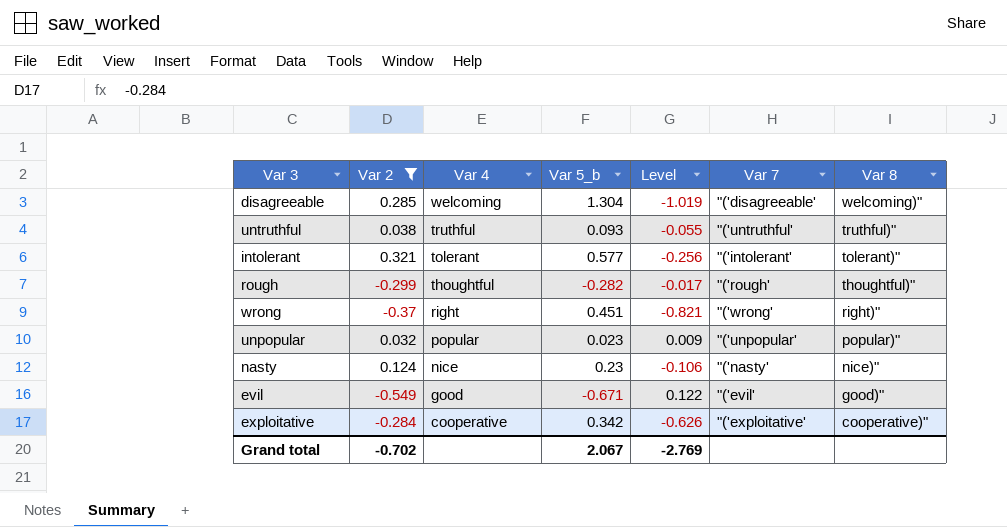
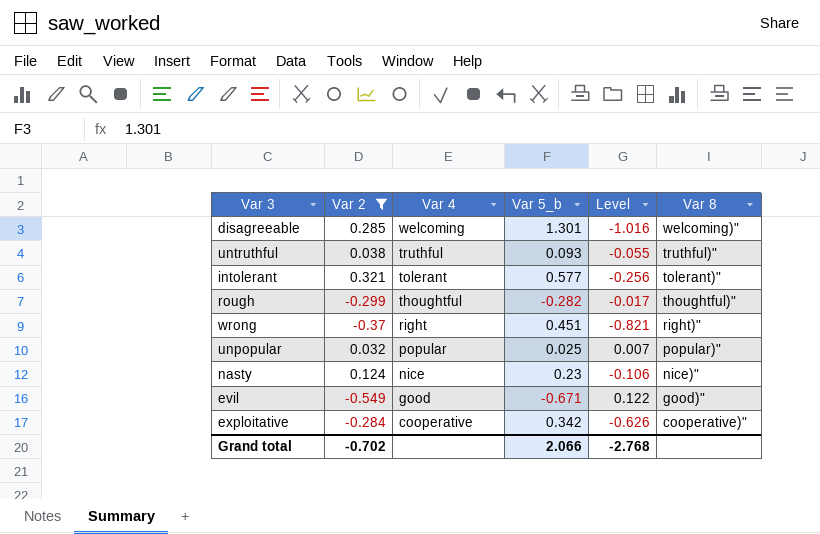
column Var 7 | position: 6 -> none
disagreeable | Var 5_b: 1.304 -> 1.301
disagreeable | Level: -1.019 -> -1.016
unpopular | Var 5_b: 0.023 -> 0.025
unpopular | Level: 0.009 -> 0.007
Grand total | Var 5_b: 2.067 -> 2.066
Grand total | Level: -2.769 -> -2.768

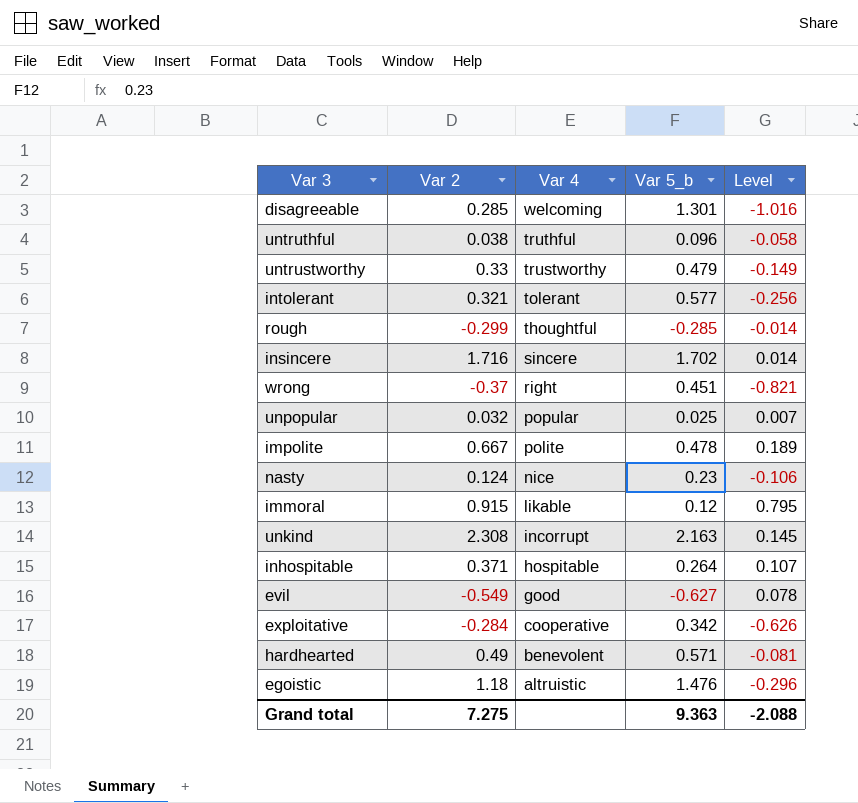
filter: Var 2 <= 0.321 -> none
column Var 8 | position: 6 -> none
untruthful | Var 5_b: 0.093 -> 0.096
untruthful | Level: -0.055 -> -0.058
rough | Var 5_b: -0.282 -> -0.285
rough | Level: -0.017 -> -0.014
evil | Var 5_b: -0.671 -> -0.627
evil | Level: 0.122 -> 0.078
Grand total | Var 2: -0.702 -> 7.275
Grand total | Var 5_b: 2.066 -> 9.363
Grand total | Level: -2.768 -> -2.088

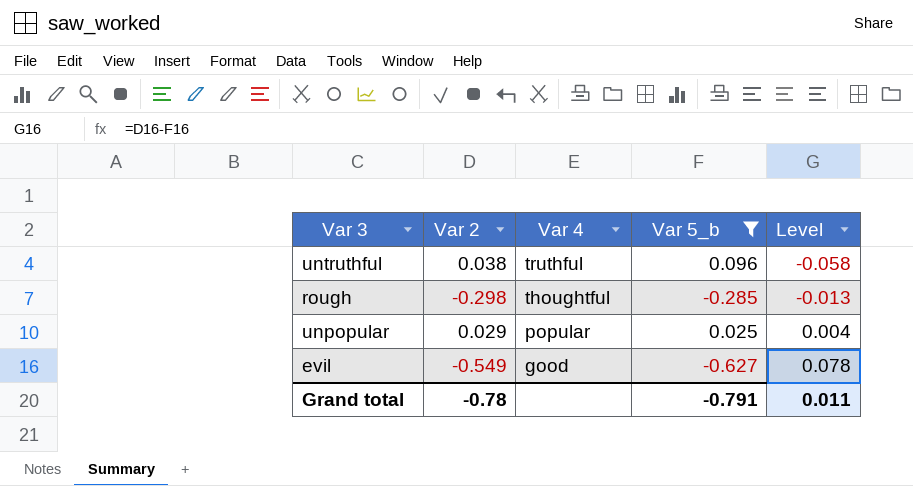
filter: none -> Var 5_b <= 0.096
rough | Var 2: -0.299 -> -0.298
rough | Level: -0.014 -> -0.013
unpopular | Var 2: 0.032 -> 0.029
unpopular | Level: 0.007 -> 0.004
Grand total | Var 2: 7.275 -> -0.78
Grand total | Var 5_b: 9.363 -> -0.791
Grand total | Level: -2.088 -> 0.011

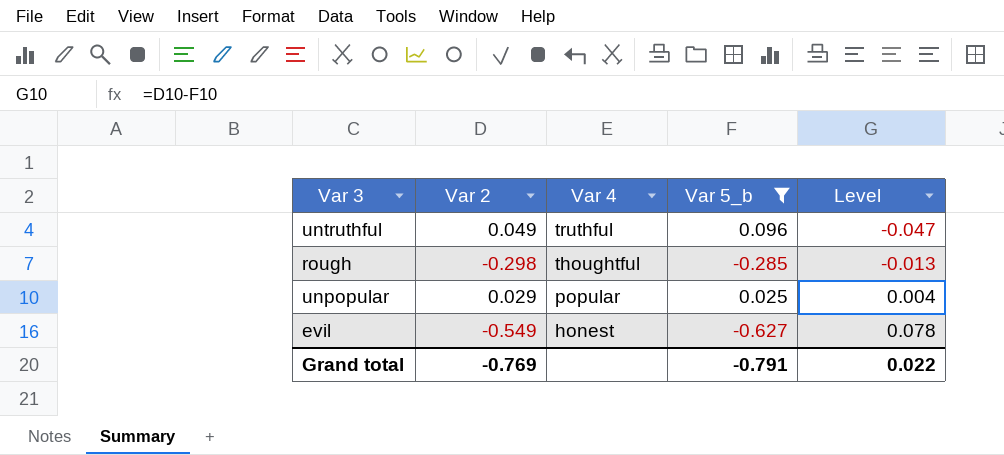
untruthful | Var 2: 0.038 -> 0.049
untruthful | Level: -0.058 -> -0.047
evil | Var 4: good -> honest
Grand total | Var 2: -0.78 -> -0.769
Grand total | Level: 0.011 -> 0.022

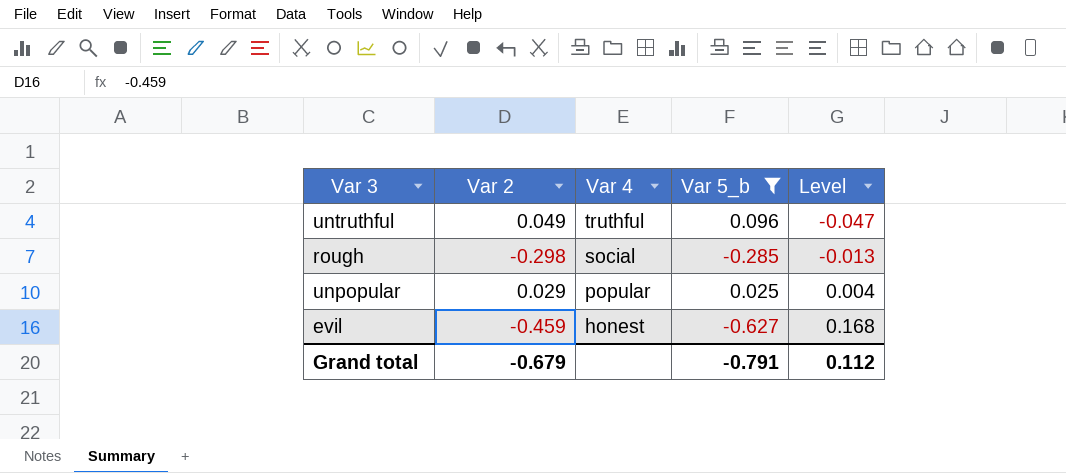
rough | Var 4: thoughtful -> social
evil | Var 2: -0.549 -> -0.459
evil | Level: 0.078 -> 0.168
Grand total | Var 2: -0.769 -> -0.679
Grand total | Level: 0.022 -> 0.112

